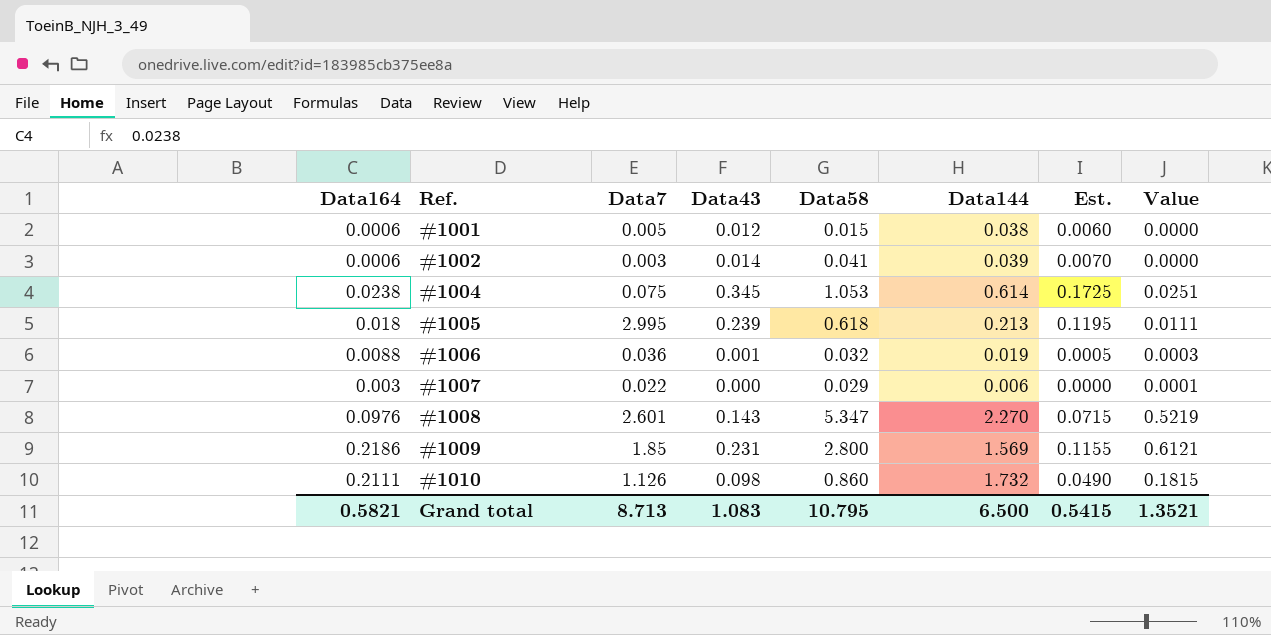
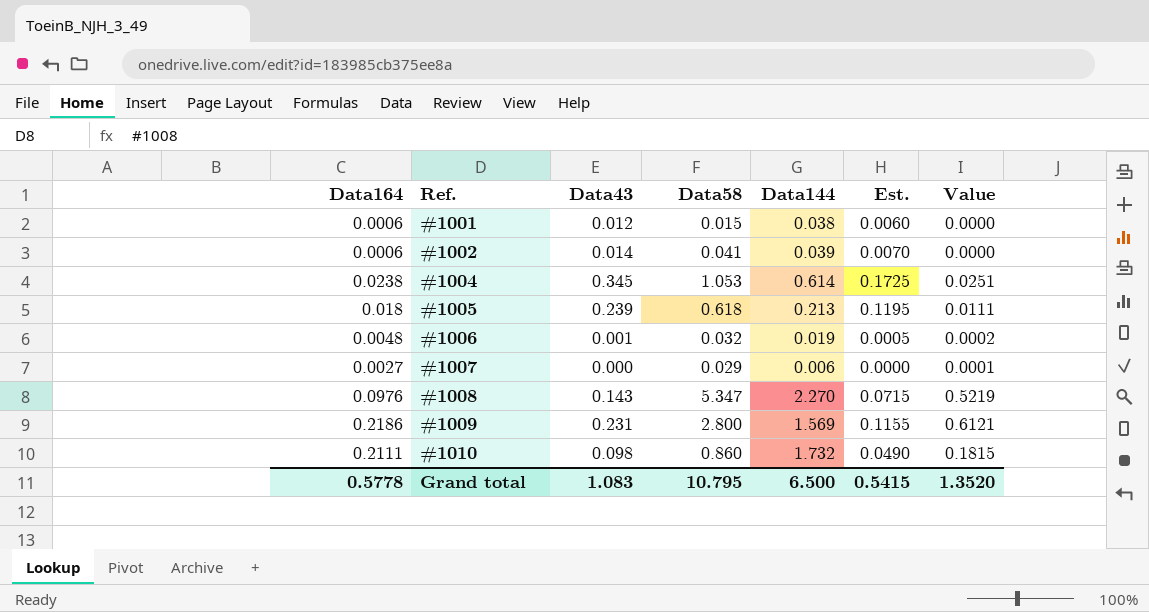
column Data7 | position: 3 -> none
#1006 | Data164: 0.0088 -> 0.0048
#1006 | Value: 0.0003 -> 0.0002
#1007 | Data164: 0.003 -> 0.0027
Grand total | Data164: 0.5821 -> 0.5778
Grand total | Value: 1.3521 -> 1.3520

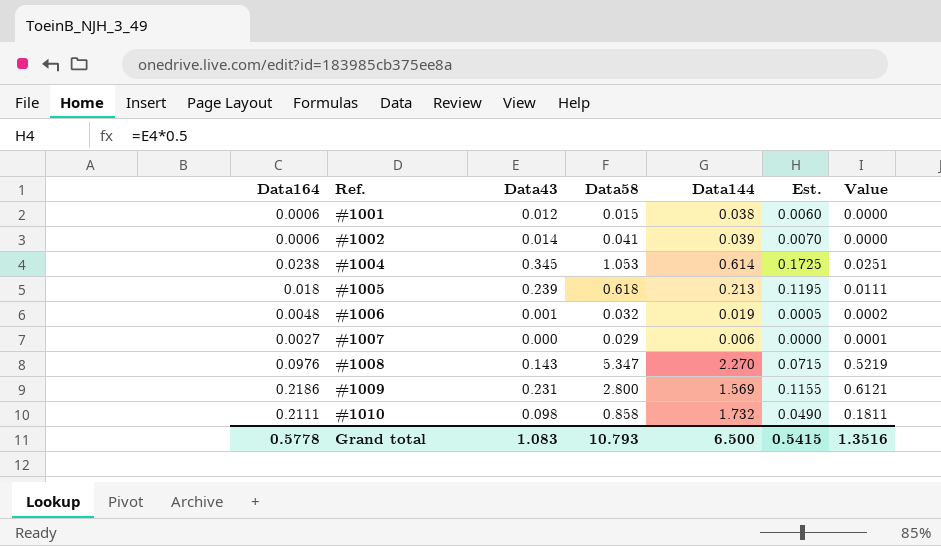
#1010 | Data58: 0.860 -> 0.858
#1010 | Value: 0.1815 -> 0.1811
Grand total | Data58: 10.795 -> 10.793
Grand total | Value: 1.3520 -> 1.3516

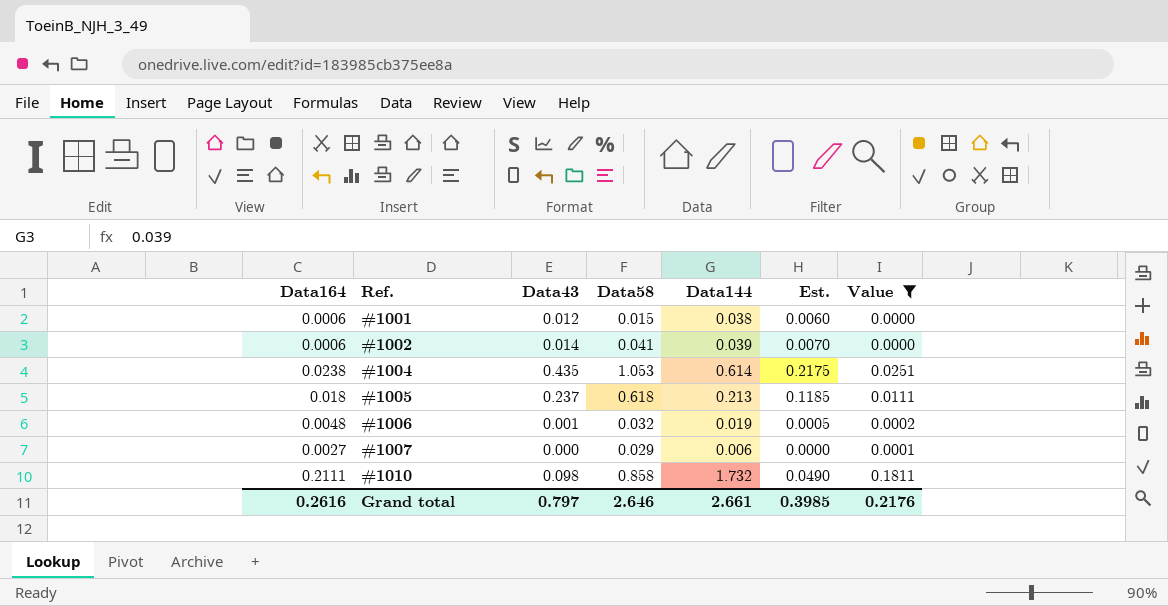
filter: none -> Value <= 0.1811
#1004 | Data43: 0.345 -> 0.435
#1004 | Est.: 0.1725 -> 0.2175
#1005 | Data43: 0.239 -> 0.237
#1005 | Est.: 0.1195 -> 0.1185
Grand total | Data164: 0.5778 -> 0.2616
Grand total | Data43: 1.083 -> 0.797
Grand total | Data58: 10.793 -> 2.646
Grand total | Data144: 6.500 -> 2.661
Grand total | Est.: 0.5415 -> 0.3985
Grand total | Value: 1.3516 -> 0.2176

